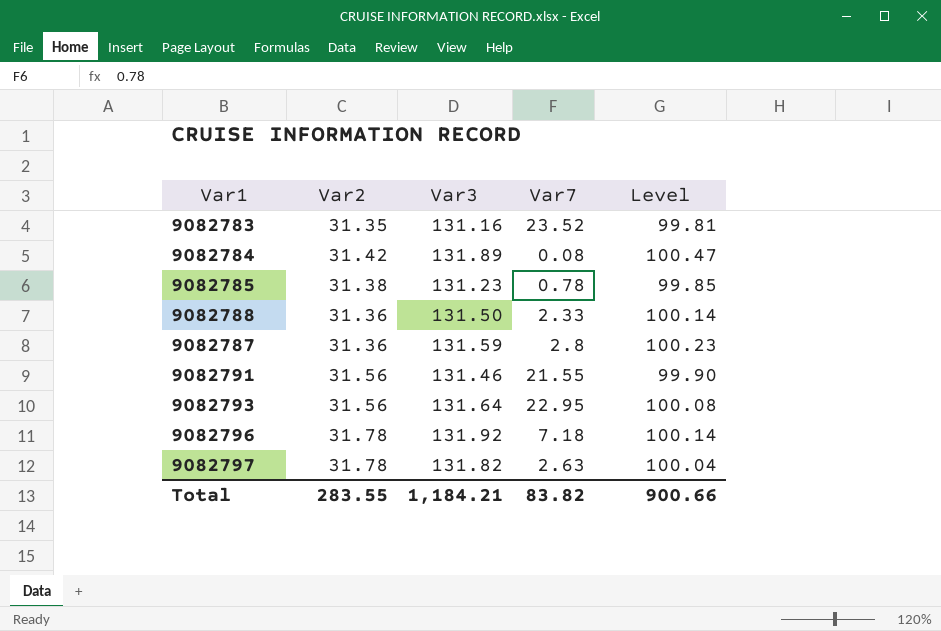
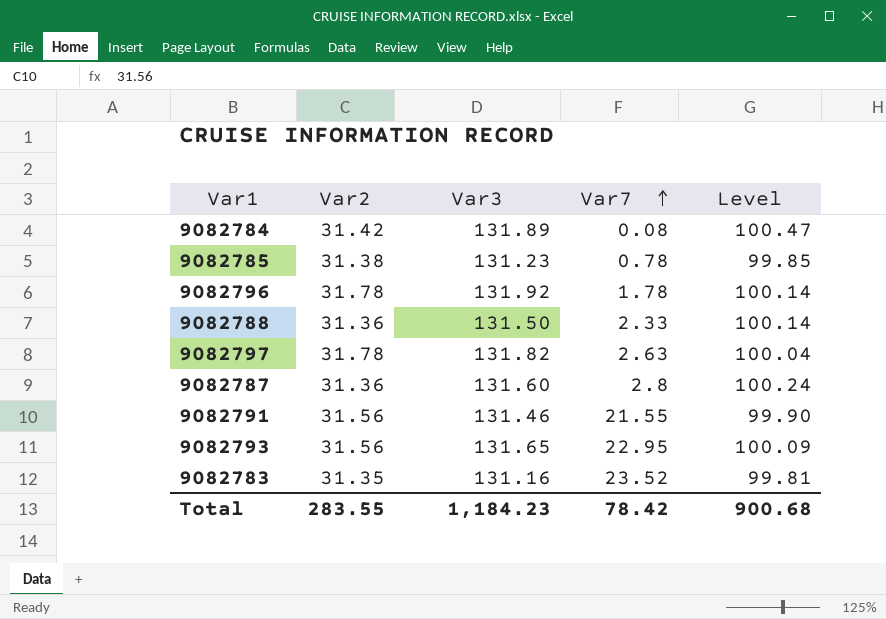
row order: none -> Var7 ascending
9082796 | Var7: 7.18 -> 1.78
9082787 | Var3: 131.59 -> 131.60
9082787 | Level: 100.23 -> 100.24
9082793 | Var3: 131.64 -> 131.65
9082793 | Level: 100.08 -> 100.09
Total | Var3: 1,184.21 -> 1,184.23
Total | Var7: 83.82 -> 78.42
Total | Level: 900.66 -> 900.68

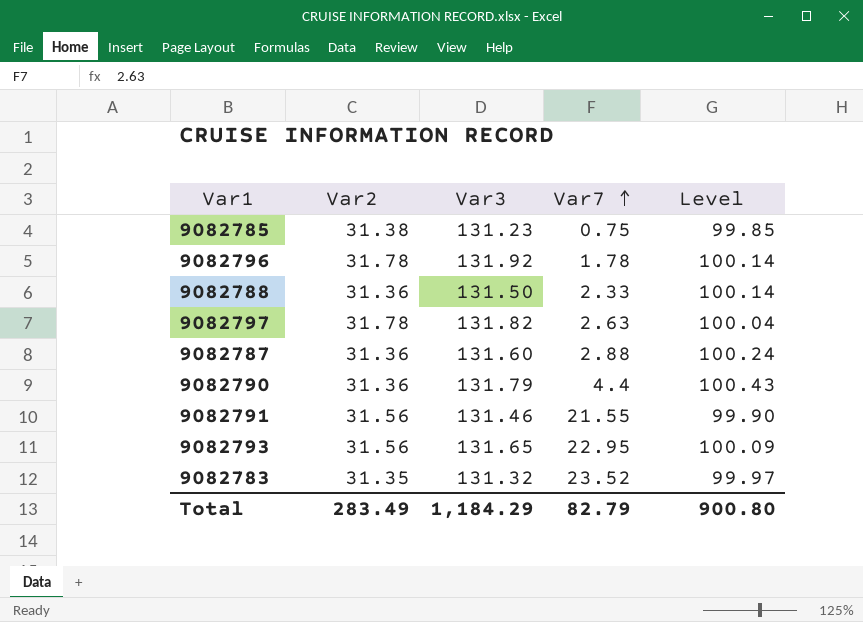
row 9082784: 31.42 | 131.89 | 0.08 | 100.47 -> none
9082785 | Var7: 0.78 -> 0.75
9082787 | Var7: 2.8 -> 2.88
row 9082790: none -> 31.36 | 131.79 | 4.4 | 100.43
9082783 | Var3: 131.16 -> 131.32
9082783 | Level: 99.81 -> 99.97
Total | Var2: 283.55 -> 283.49
Total | Var3: 1,184.23 -> 1,184.29
Total | Var7: 78.42 -> 82.79
Total | Level: 900.68 -> 900.80

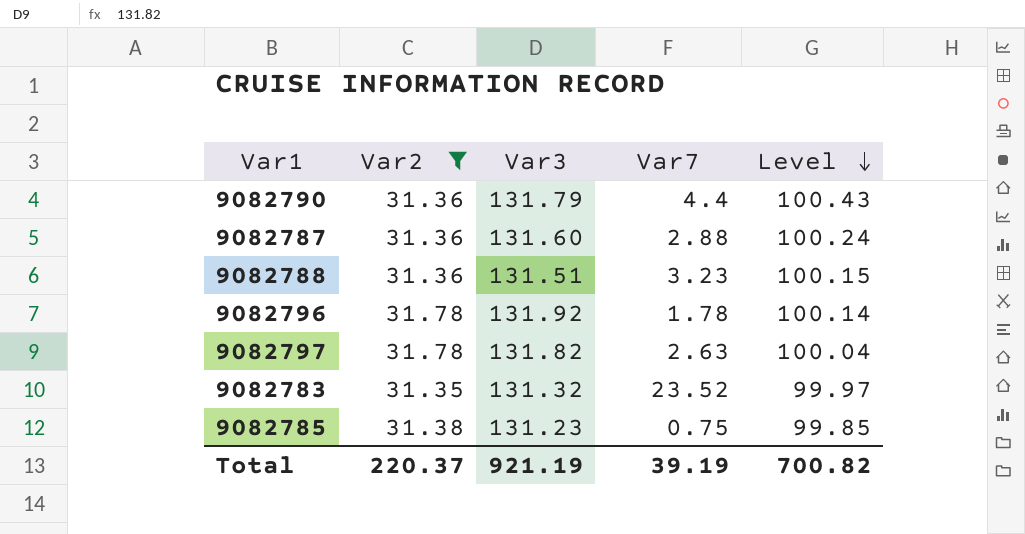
filter: none -> Var2 != 31.56
row order: Var7 ascending -> Level descending
9082788 | Var3: 131.50 -> 131.51
9082788 | Var7: 2.33 -> 3.23
9082788 | Level: 100.14 -> 100.15
Total | Var2: 283.49 -> 220.37
Total | Var3: 1,184.29 -> 921.19
Total | Var7: 82.79 -> 39.19
Total | Level: 900.80 -> 700.82

